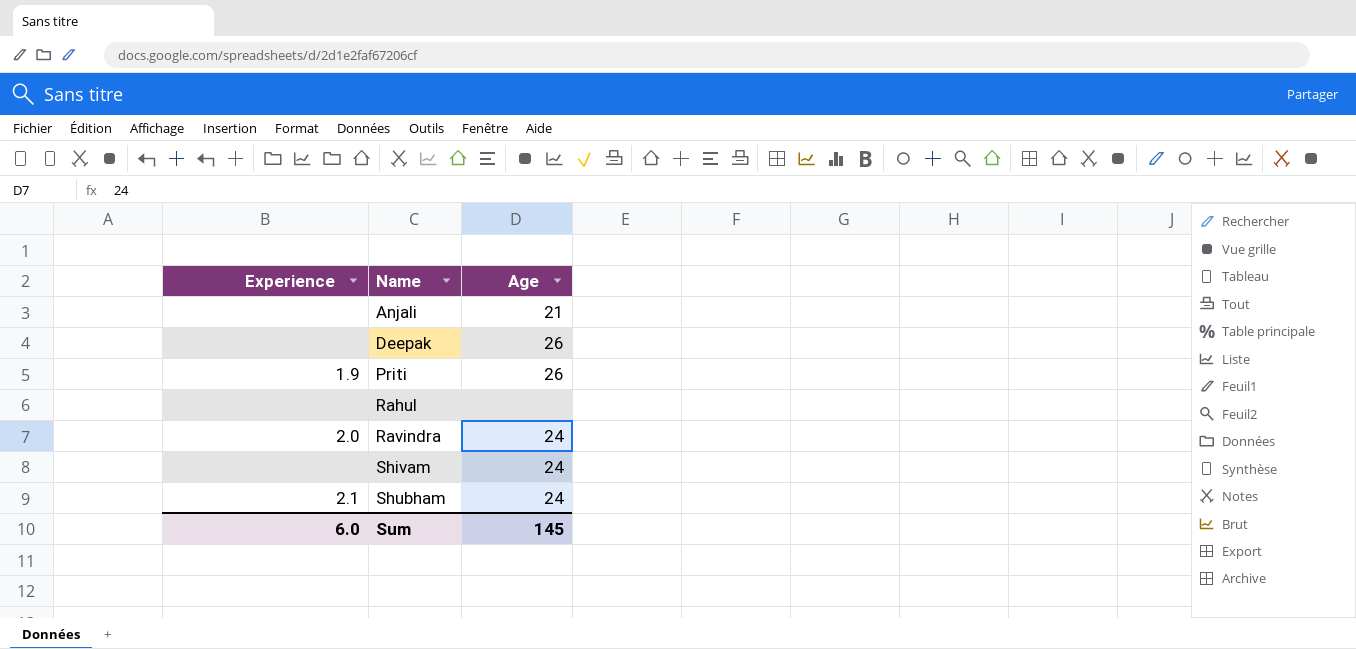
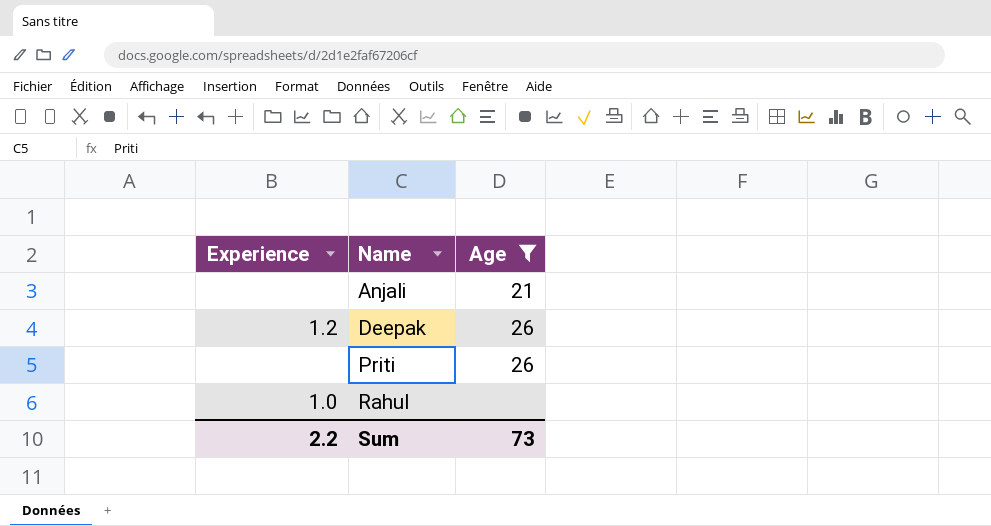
filter: none -> Age != 24
Deepak | Experience: none -> 1.2
Priti | Experience: 1.9 -> none
Rahul | Experience: none -> 1.0
Sum | Experience: 6.0 -> 2.2
Sum | Age: 145 -> 73

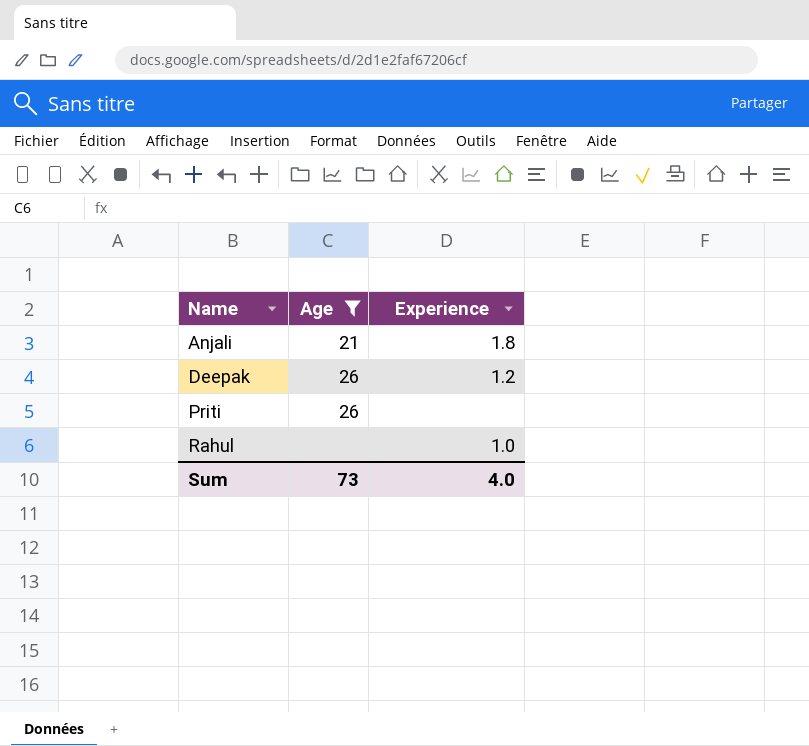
column Experience | position: 1 -> 3
Anjali | Experience: none -> 1.8
Sum | Experience: 2.2 -> 4.0

